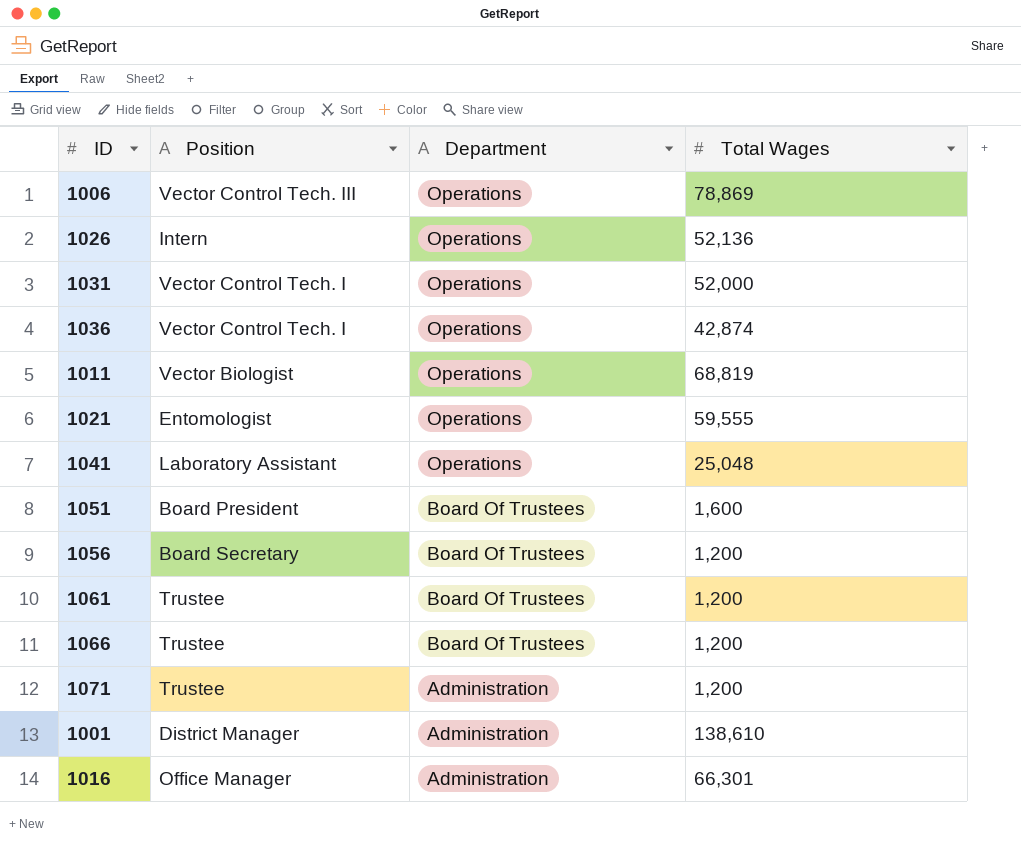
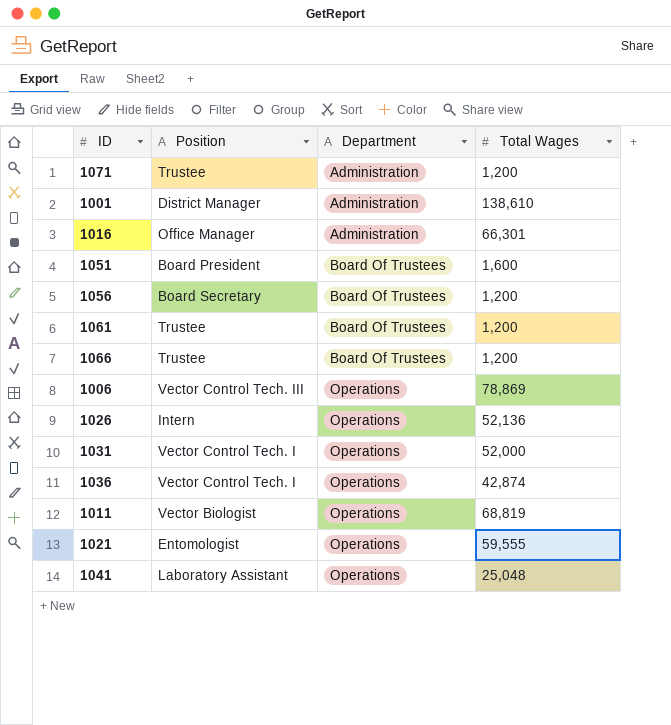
row order: Department descending -> Department ascending

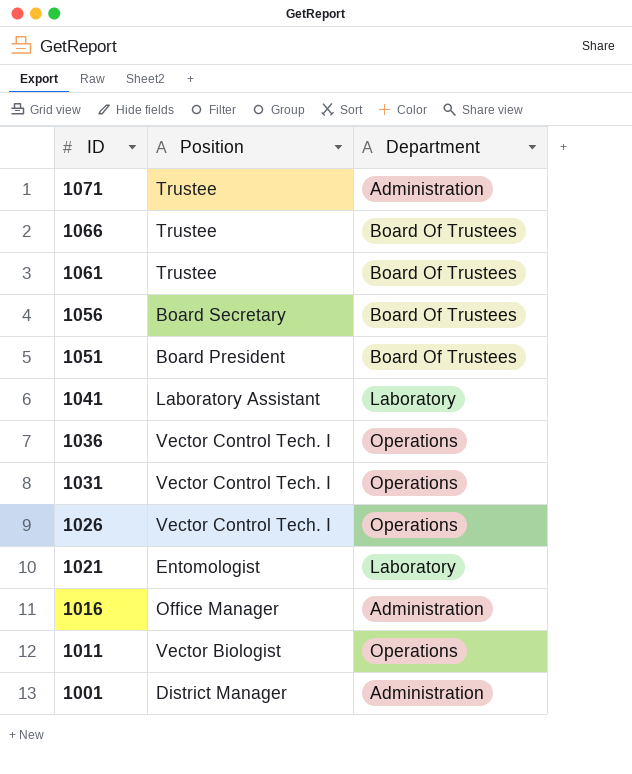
row order: Department ascending -> ID descending
column Total Wages | position: 4 -> none
row 1006: Vector Control Tech. III | Operations | 78,869 -> none
1041 | Department: Operations -> Laboratory
1026 | Position: Intern -> Vector Control Tech. I
1021 | Department: Operations -> Laboratory

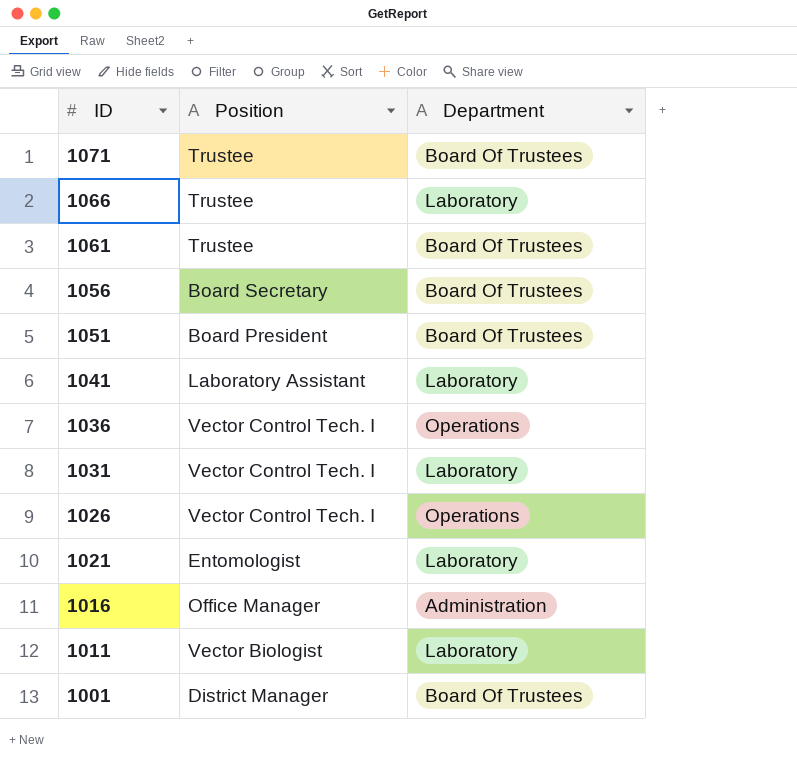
1071 | Department: Administration -> Board Of Trustees
1066 | Department: Board Of Trustees -> Laboratory
1031 | Department: Operations -> Laboratory
1011 | Department: Operations -> Laboratory
1001 | Department: Administration -> Board Of Trustees

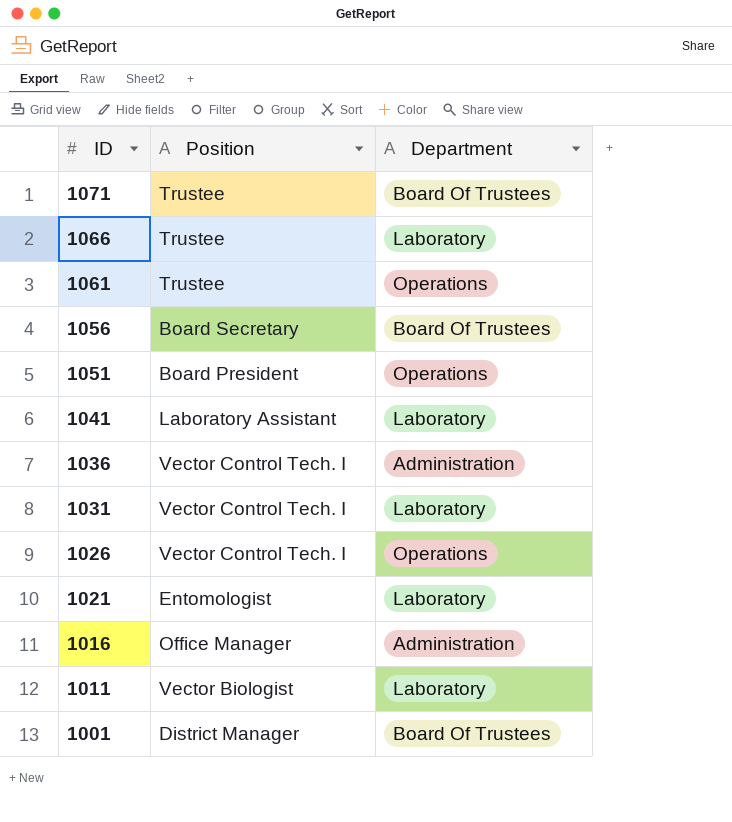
1061 | Department: Board Of Trustees -> Operations
1051 | Department: Board Of Trustees -> Operations
1036 | Department: Operations -> Administration

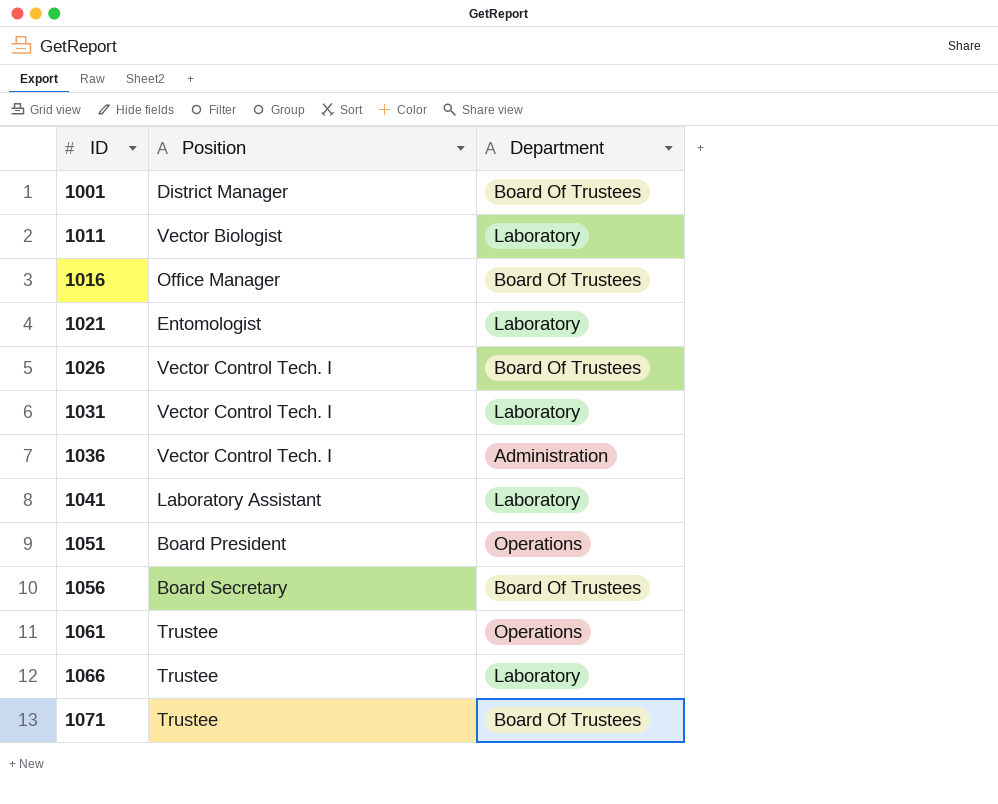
row order: ID descending -> ID ascending
1016 | Department: Administration -> Board Of Trustees
1026 | Department: Operations -> Board Of Trustees

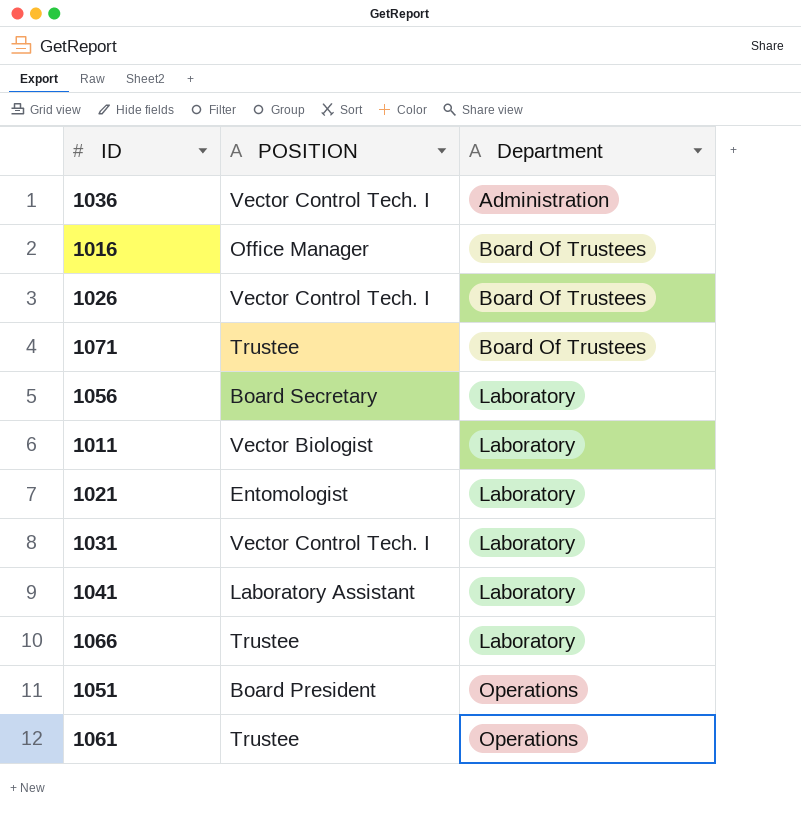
row order: ID ascending -> Department ascending
column name: Position -> POSITION
row 1001: District Manager | Board Of Trustees -> none
1056 | Department: Board Of Trustees -> Laboratory

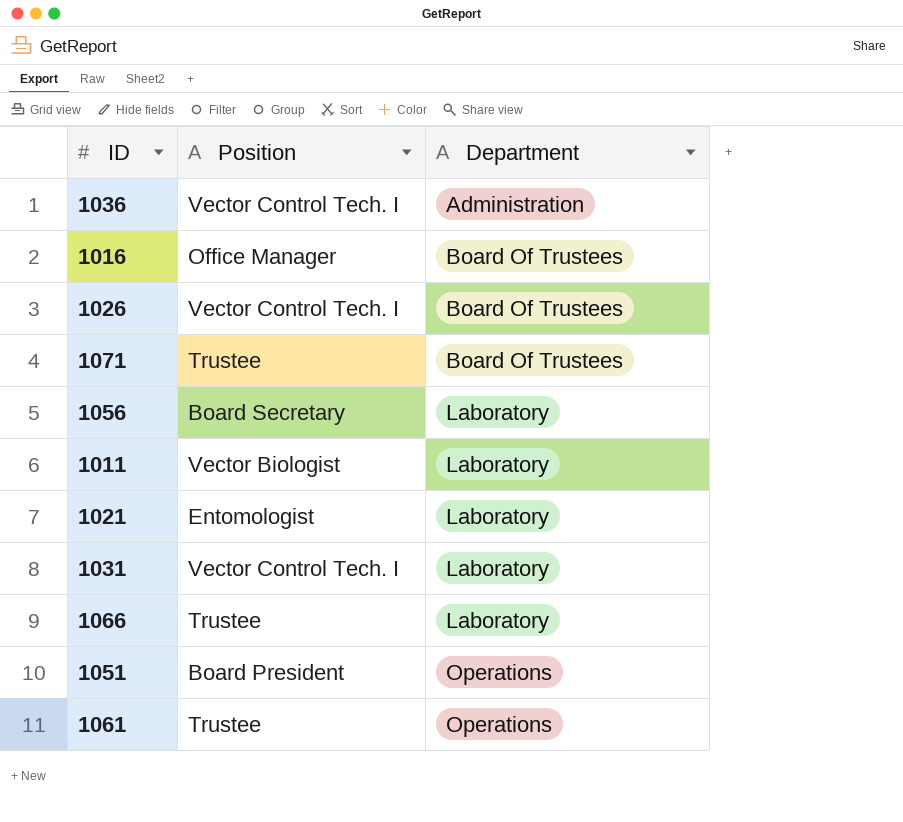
column name: POSITION -> Position
row 1041: Laboratory Assistant | Laboratory -> none

